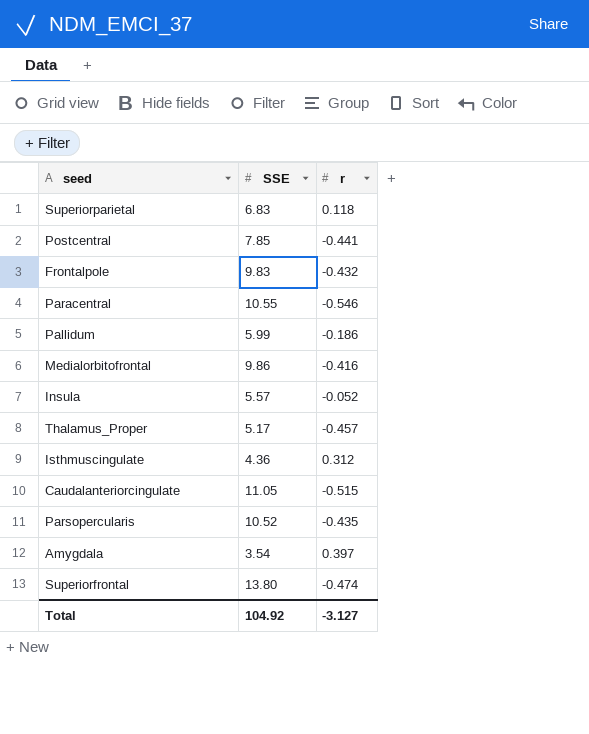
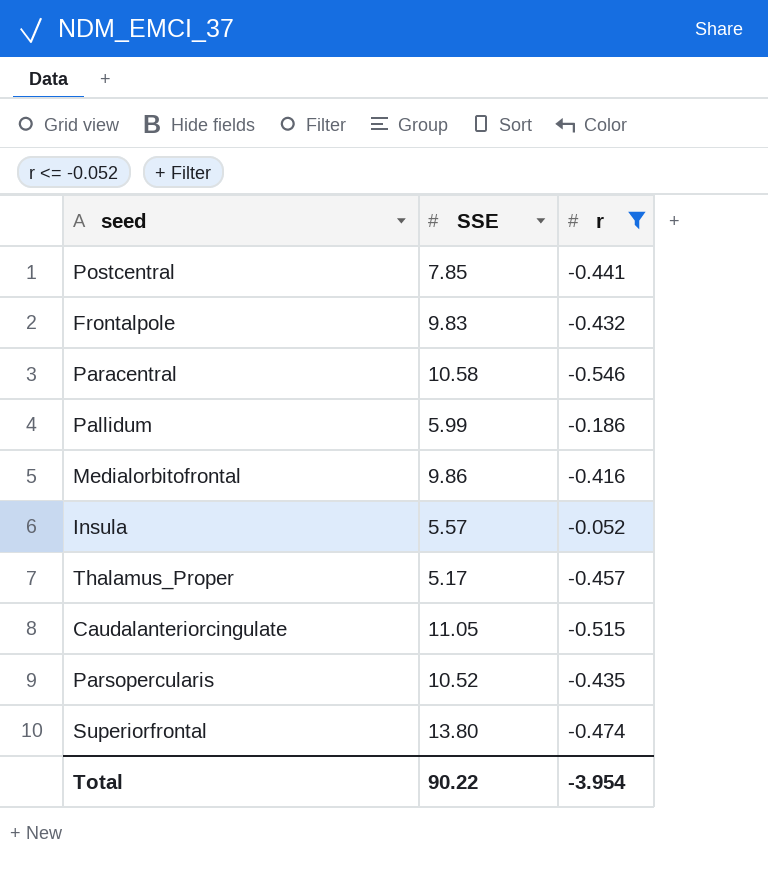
filter: none -> r <= -0.052
Paracentral | SSE: 10.55 -> 10.58
Total | SSE: 104.92 -> 90.22
Total | r: -3.127 -> -3.954

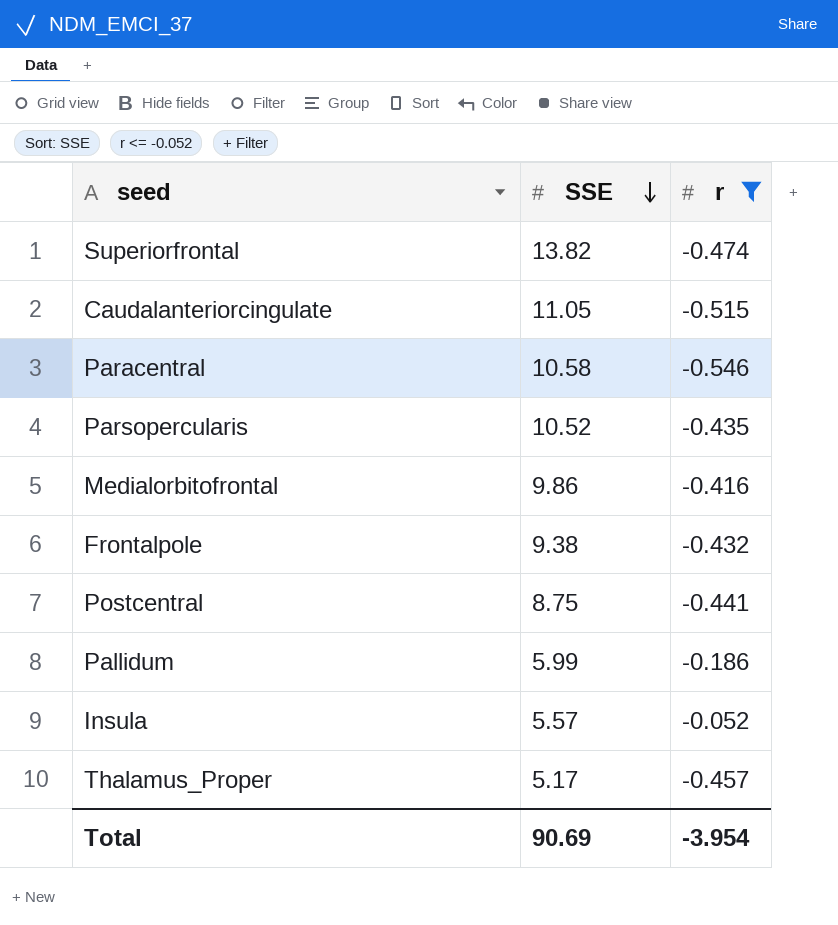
row order: none -> SSE descending
Superiorfrontal | SSE: 13.80 -> 13.82
Frontalpole | SSE: 9.83 -> 9.38
Postcentral | SSE: 7.85 -> 8.75
Total | SSE: 90.22 -> 90.69

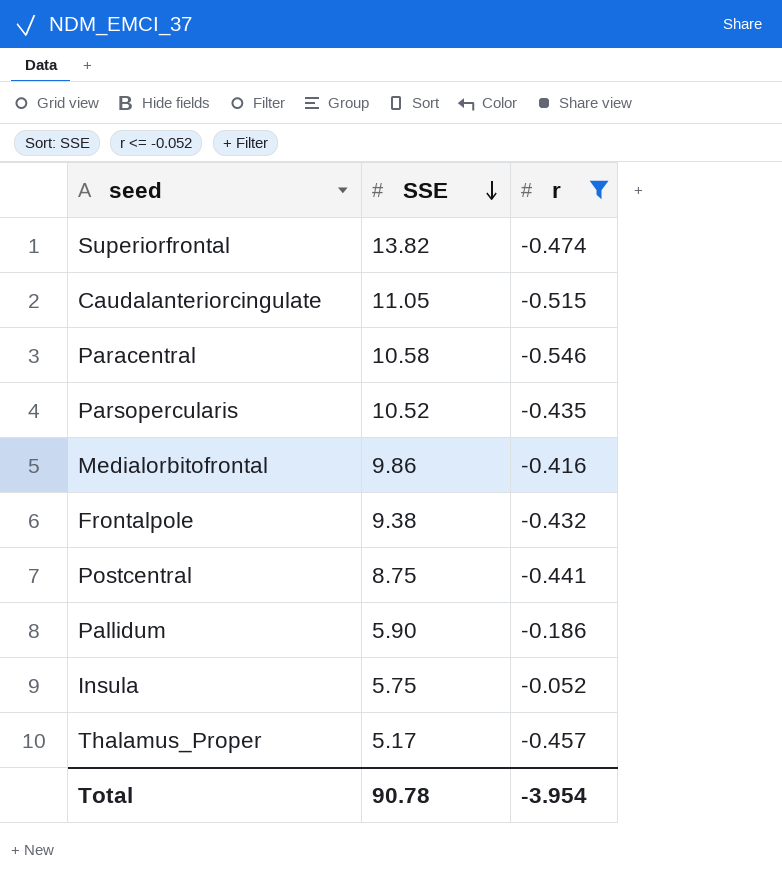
Pallidum | SSE: 5.99 -> 5.90
Insula | SSE: 5.57 -> 5.75
Total | SSE: 90.69 -> 90.78

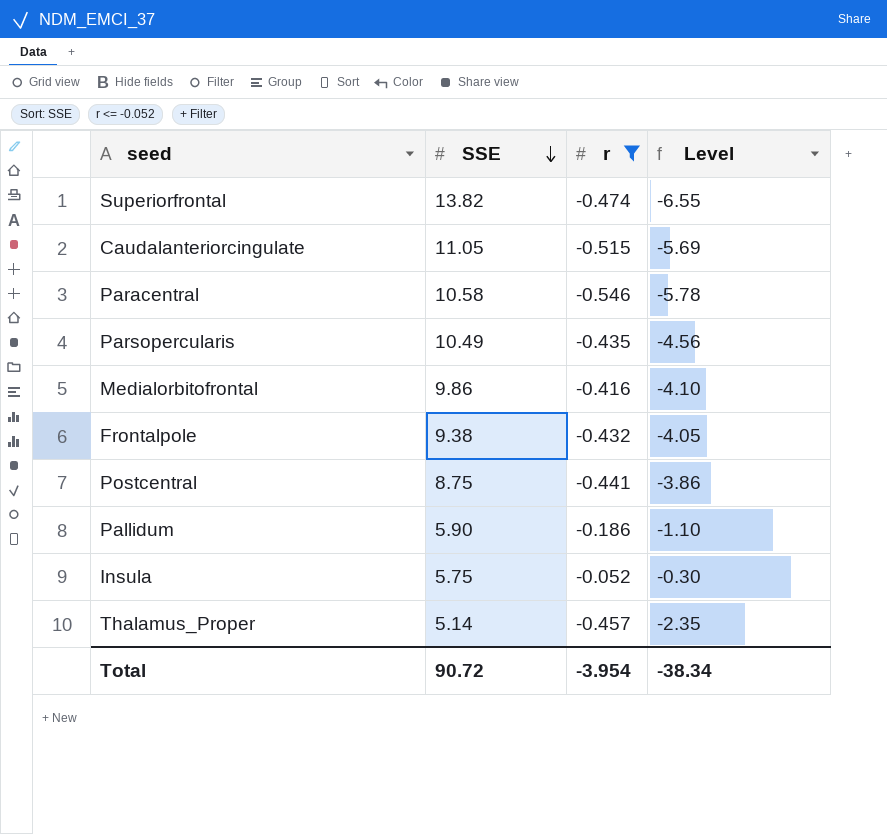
column Level | formula: none -> [SSE] * [r]
Parsopercularis | SSE: 10.52 -> 10.49
Thalamus_Proper | SSE: 5.17 -> 5.14
Total | SSE: 90.78 -> 90.72

